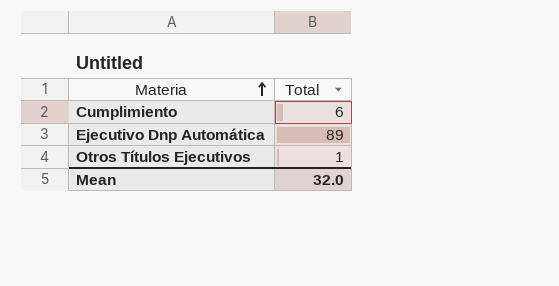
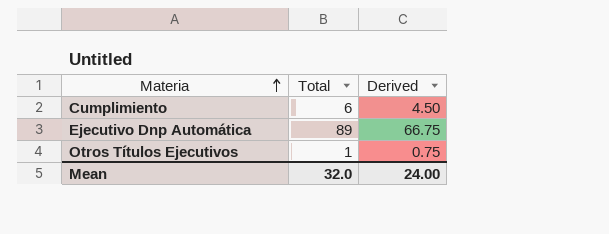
column Derived | formula: none -> [Total] * 0.75

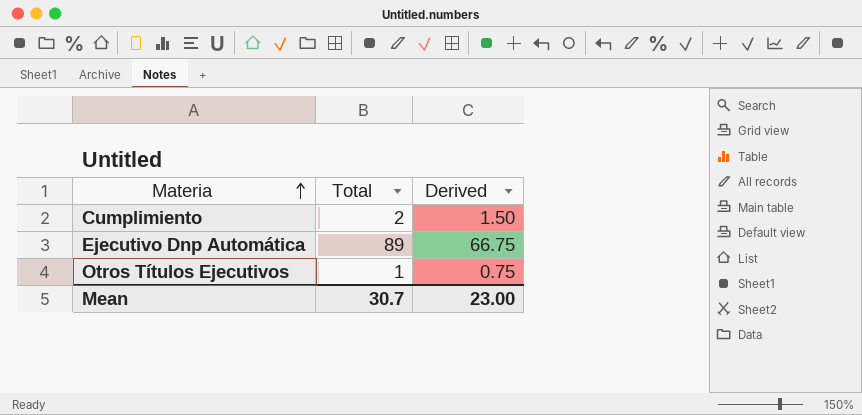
Cumplimiento | Total: 6 -> 2
Cumplimiento | Derived: 4.50 -> 1.50
Mean | Total: 32.0 -> 30.7
Mean | Derived: 24.00 -> 23.00

